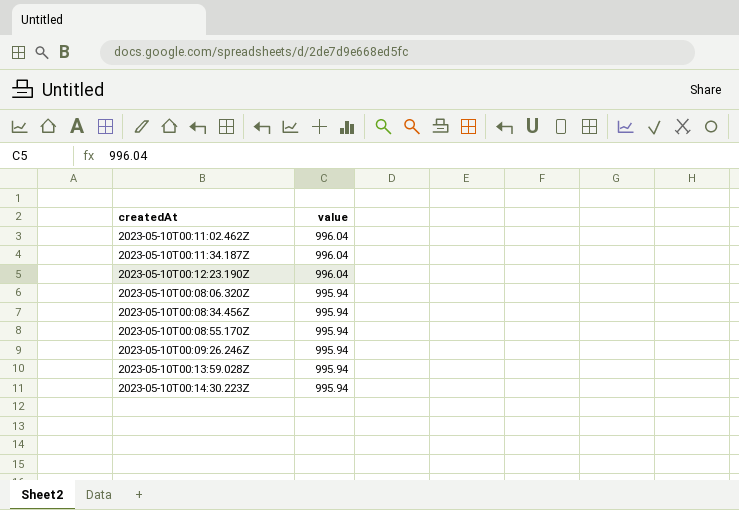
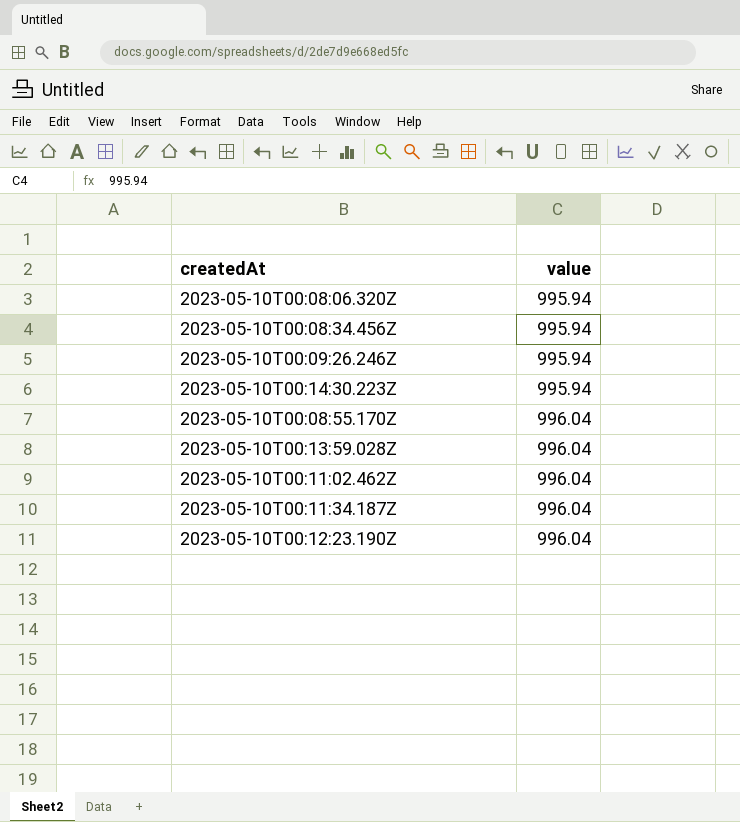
row order: value descending -> value ascending
2023-05-10T00:08:55.170Z | value: 995.94 -> 996.04
2023-05-10T00:13:59.028Z | value: 995.94 -> 996.04

